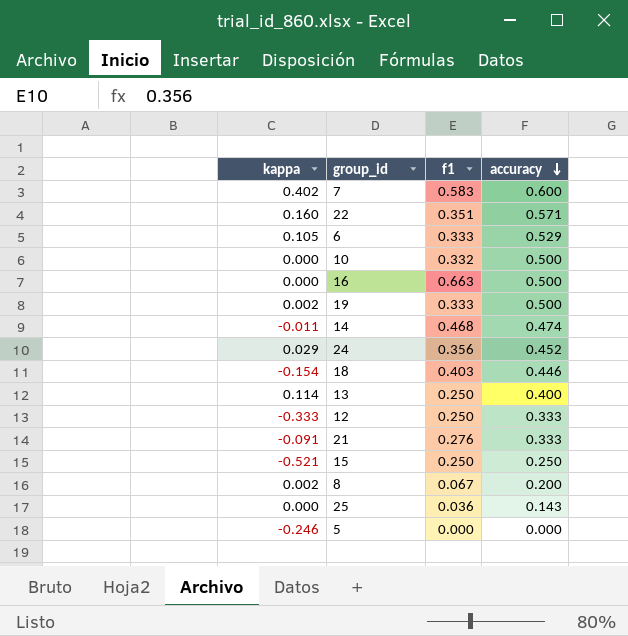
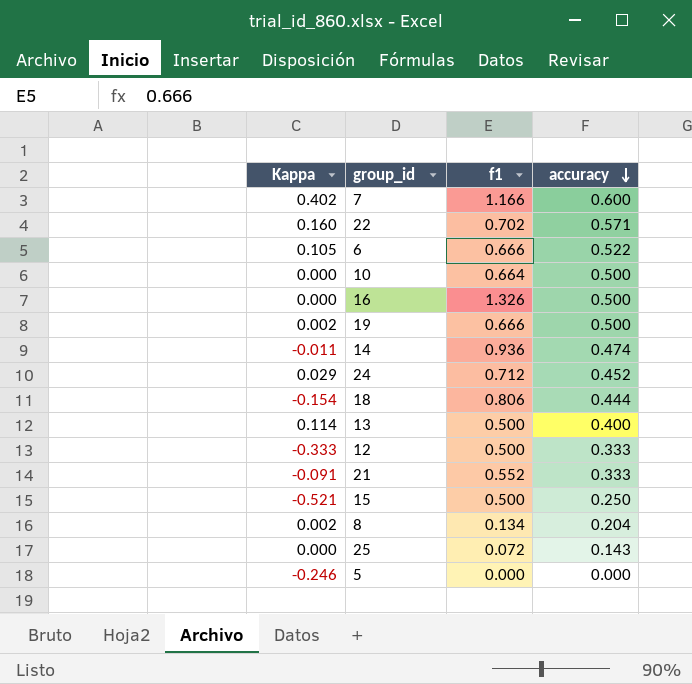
column name: kappa -> Kappa
7 | f1: 0.583 -> 1.166
22 | f1: 0.351 -> 0.702
6 | f1: 0.333 -> 0.666
6 | accuracy: 0.529 -> 0.522
10 | f1: 0.332 -> 0.664
16 | f1: 0.663 -> 1.326
19 | f1: 0.333 -> 0.666
14 | f1: 0.468 -> 0.936
24 | f1: 0.356 -> 0.712
18 | f1: 0.403 -> 0.806
18 | accuracy: 0.446 -> 0.444
13 | f1: 0.250 -> 0.500
12 | f1: 0.250 -> 0.500
21 | f1: 0.276 -> 0.552
15 | f1: 0.250 -> 0.500
8 | f1: 0.067 -> 0.134
8 | accuracy: 0.200 -> 0.204
25 | f1: 0.036 -> 0.072

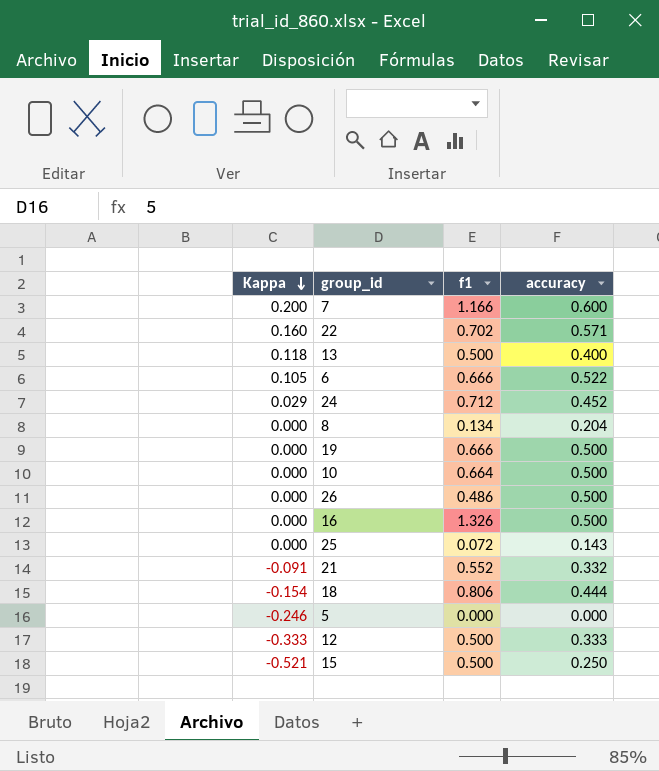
row order: accuracy descending -> Kappa descending
row 14: -0.011 | 0.936 | 0.474 -> none
7 | Kappa: 0.402 -> 0.200
13 | Kappa: 0.114 -> 0.118
8 | Kappa: 0.002 -> 0.000
19 | Kappa: 0.002 -> 0.000
row 26: none -> 0.000 | 0.486 | 0.500
21 | accuracy: 0.333 -> 0.332

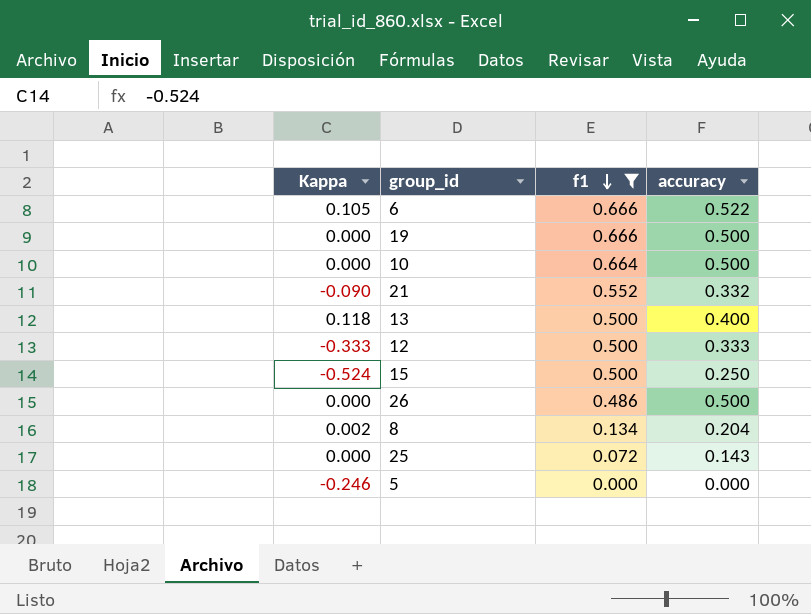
filter: none -> f1 <= 0.666
row order: Kappa descending -> f1 descending
21 | Kappa: -0.091 -> -0.090
15 | Kappa: -0.521 -> -0.524
8 | Kappa: 0.000 -> 0.002

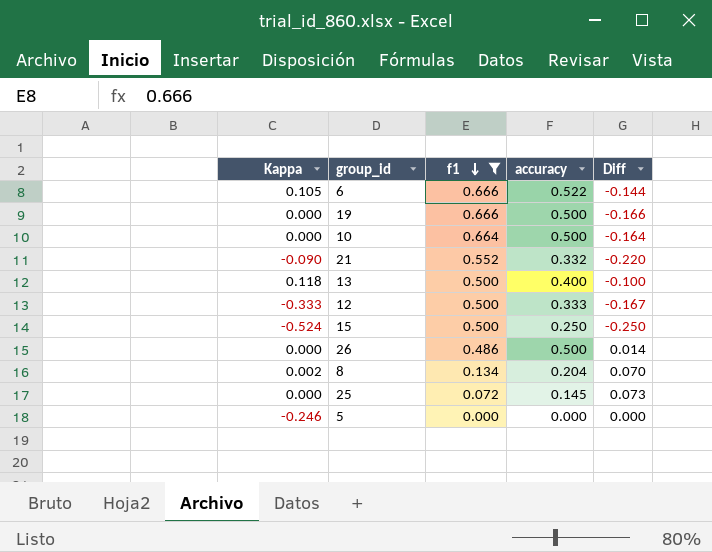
column Diff | formula: none -> [accuracy] - [f1]
25 | accuracy: 0.143 -> 0.145

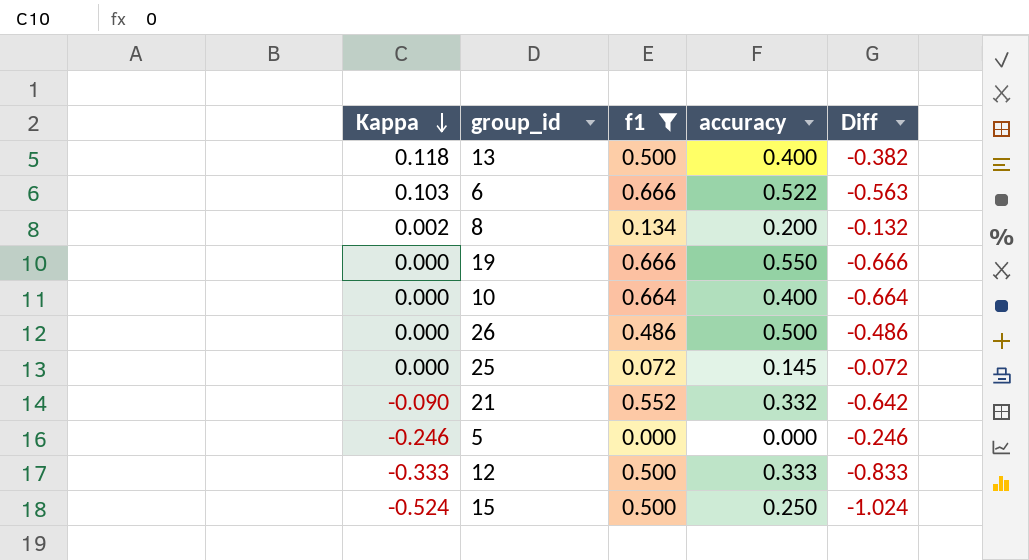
row order: f1 descending -> Kappa descending
column Diff | formula: [accuracy] - [f1] -> [Kappa] - [f1]
6 | Kappa: 0.105 -> 0.103
8 | accuracy: 0.204 -> 0.200
19 | accuracy: 0.500 -> 0.550
10 | accuracy: 0.500 -> 0.400

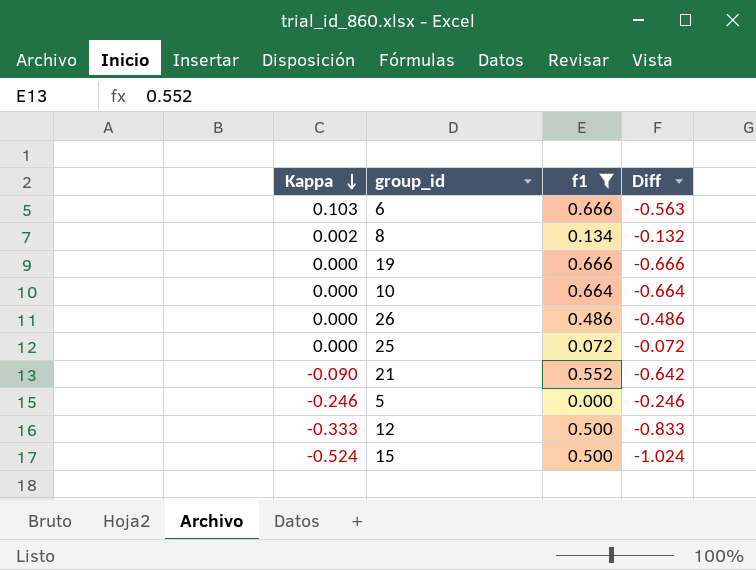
column accuracy | position: 4 -> none
row 13: 0.118 | 0.500 | 0.400 | -0.382 -> none

